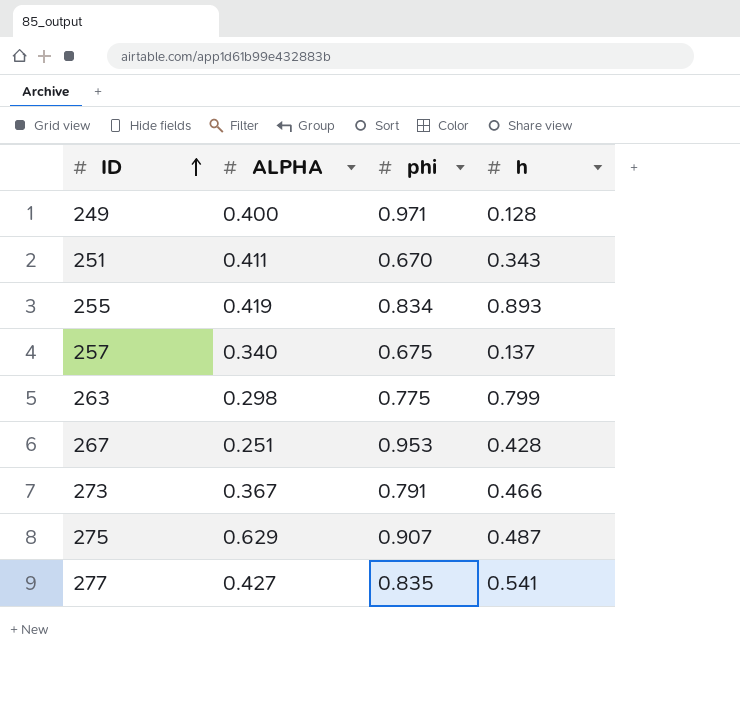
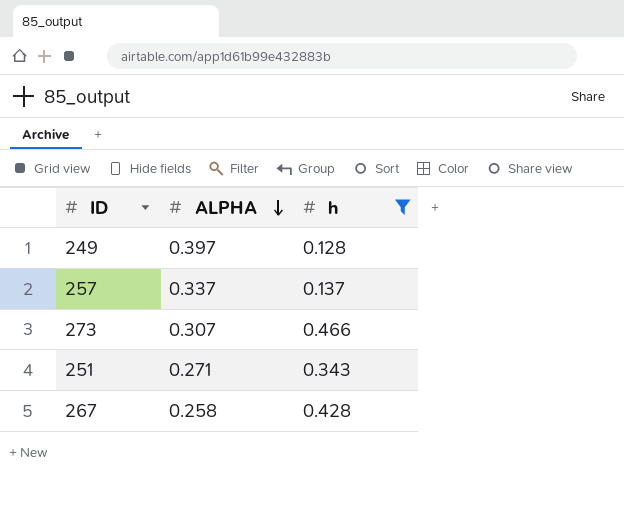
filter: none -> h <= 0.466
row order: ID ascending -> ALPHA descending
column phi | position: 3 -> none
249 | ALPHA: 0.400 -> 0.397
257 | ALPHA: 0.340 -> 0.337
273 | ALPHA: 0.367 -> 0.307
251 | ALPHA: 0.411 -> 0.271
267 | ALPHA: 0.251 -> 0.258

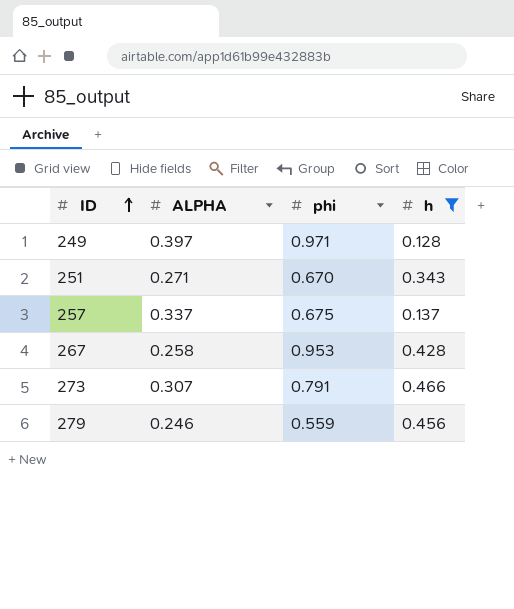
row order: ALPHA descending -> ID ascending
column phi | position: none -> 3
row 279: none -> 0.246 | 0.559 | 0.456

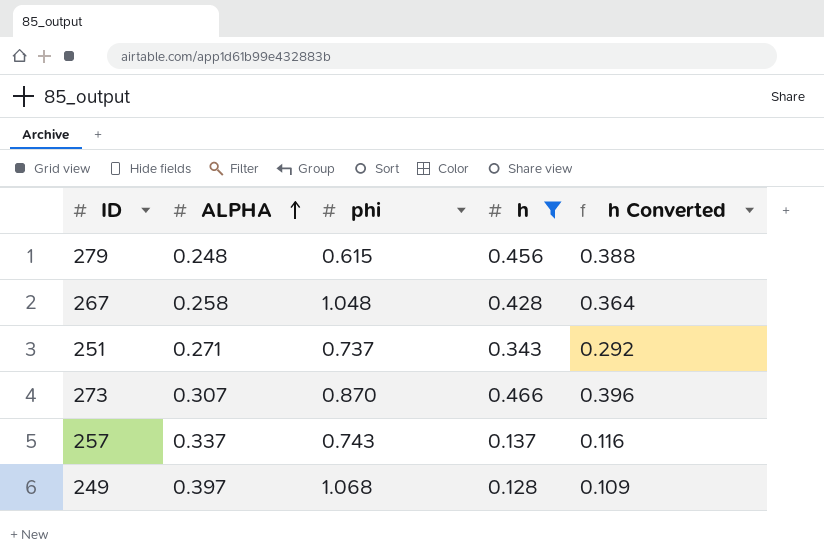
row order: ID ascending -> ALPHA ascending
column h Converted | formula: none -> [h] * 0.85
279 | ALPHA: 0.246 -> 0.248
279 | phi: 0.559 -> 0.615
267 | phi: 0.953 -> 1.048
251 | phi: 0.670 -> 0.737
273 | phi: 0.791 -> 0.870
257 | phi: 0.675 -> 0.743
249 | phi: 0.971 -> 1.068

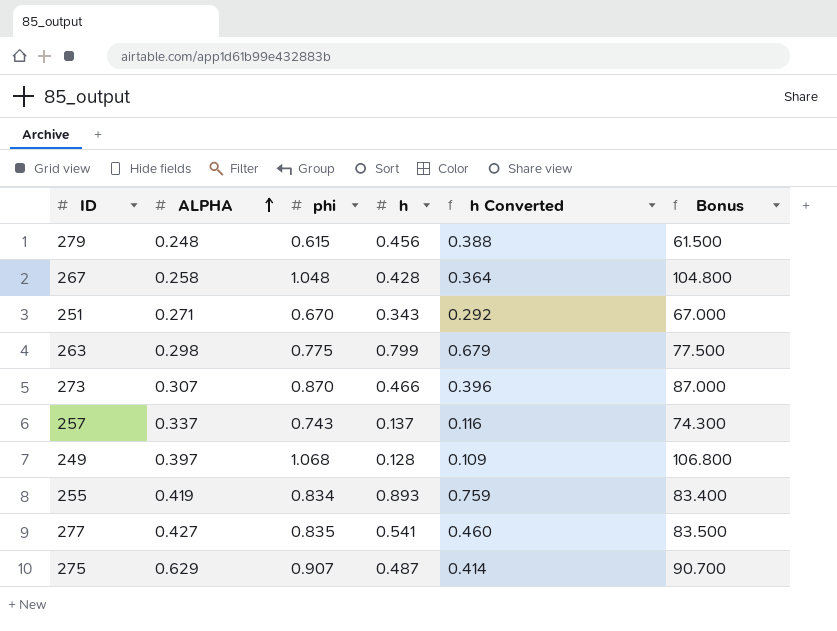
filter: h <= 0.466 -> none
column Bonus | formula: none -> [phi] * 100
251 | phi: 0.737 -> 0.670

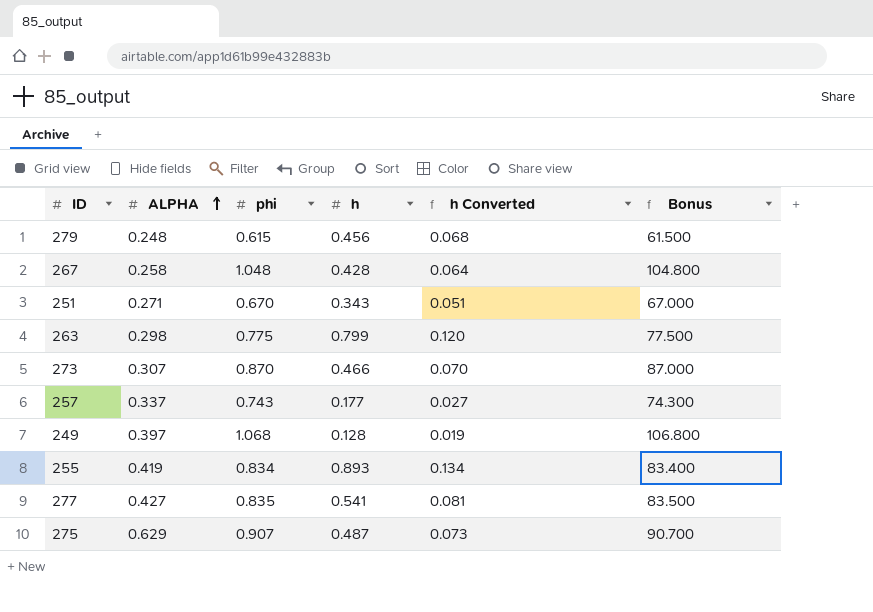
column h Converted | formula: [h] * 0.85 -> [h] * 0.15
257 | h: 0.137 -> 0.177

